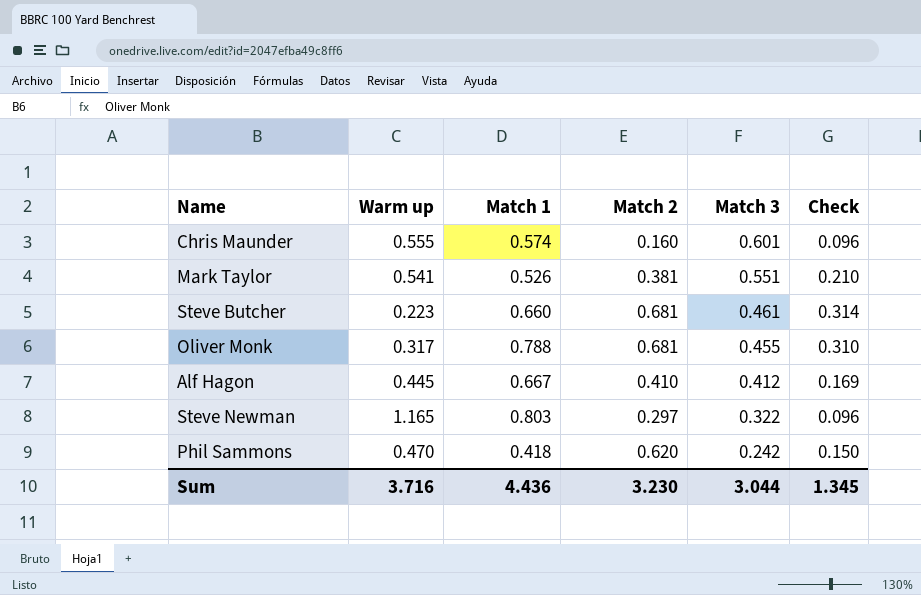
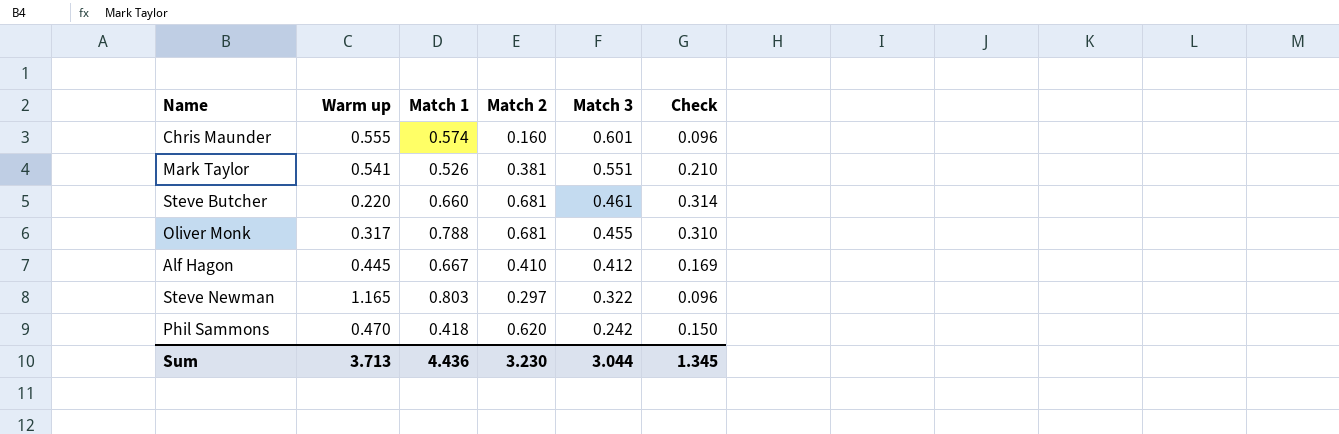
Steve Butcher | Warm up: 0.223 -> 0.220
Sum | Warm up: 3.716 -> 3.713

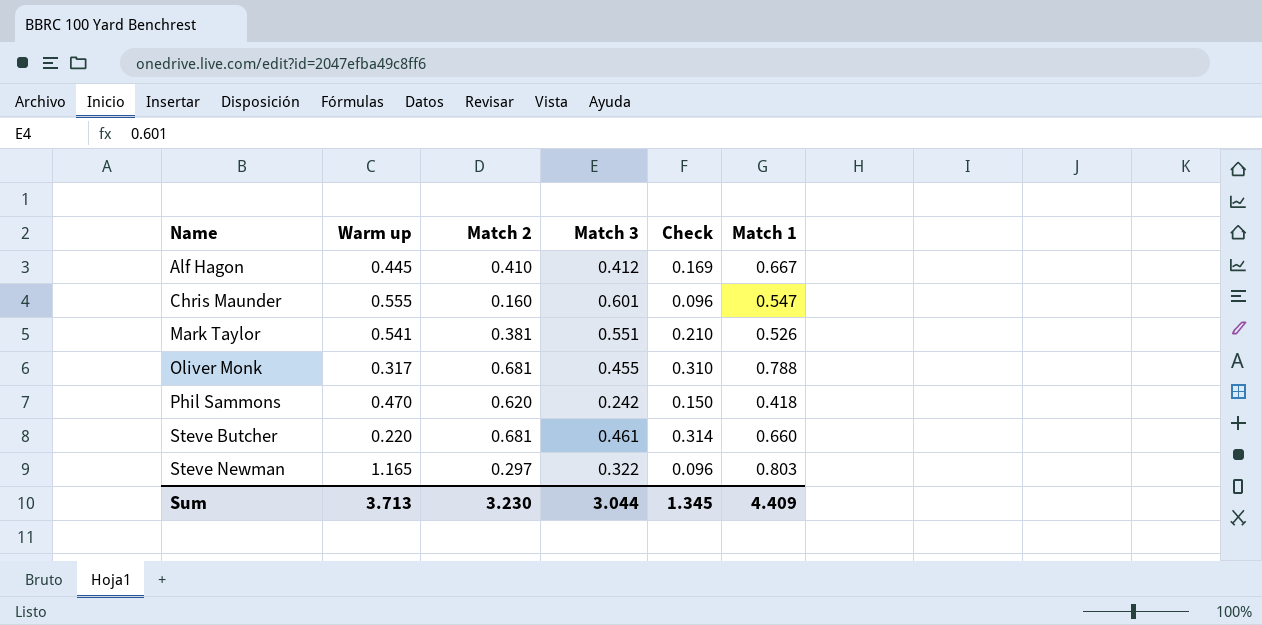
row order: Match 3 descending -> Name ascending
column Match 1 | position: 3 -> 6
Chris Maunder | Match 1: 0.574 -> 0.547
Sum | Match 1: 4.436 -> 4.409

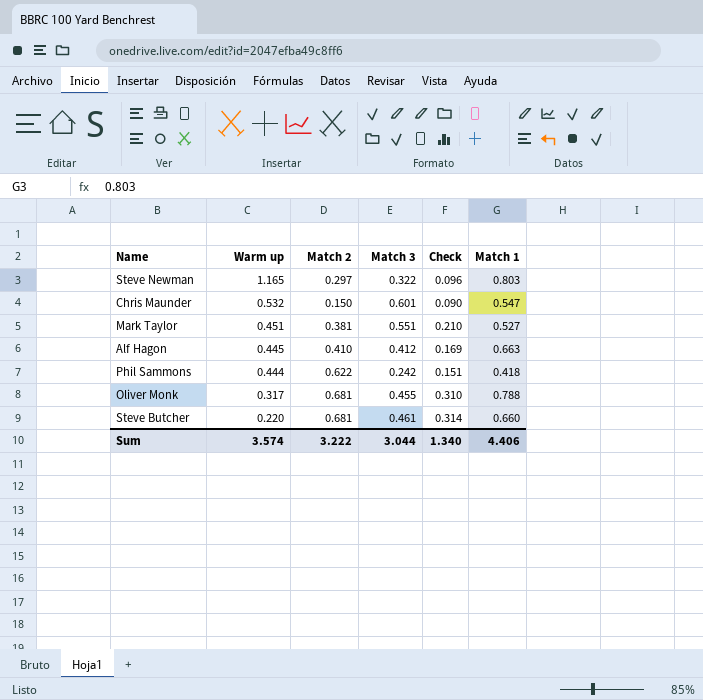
row order: Name ascending -> Warm up descending
Chris Maunder | Warm up: 0.555 -> 0.532
Chris Maunder | Match 2: 0.160 -> 0.150
Chris Maunder | Check: 0.096 -> 0.090
Mark Taylor | Warm up: 0.541 -> 0.451
Mark Taylor | Match 1: 0.526 -> 0.527
Alf Hagon | Match 1: 0.667 -> 0.663
Phil Sammons | Warm up: 0.470 -> 0.444
Phil Sammons | Match 2: 0.620 -> 0.622
Phil Sammons | Check: 0.150 -> 0.151
Sum | Warm up: 3.713 -> 3.574
Sum | Match 2: 3.230 -> 3.222
Sum | Check: 1.345 -> 1.340
Sum | Match 1: 4.409 -> 4.406

